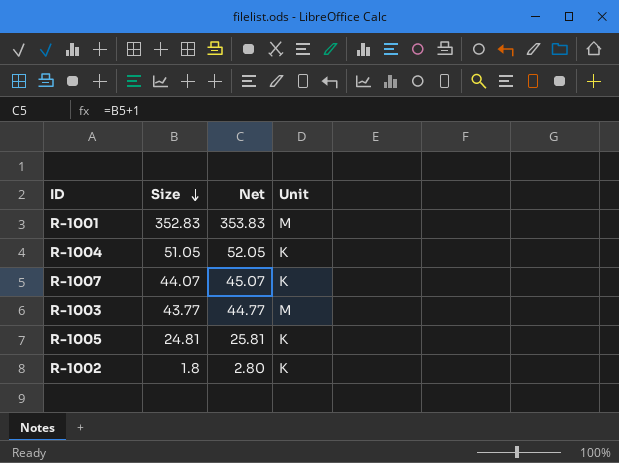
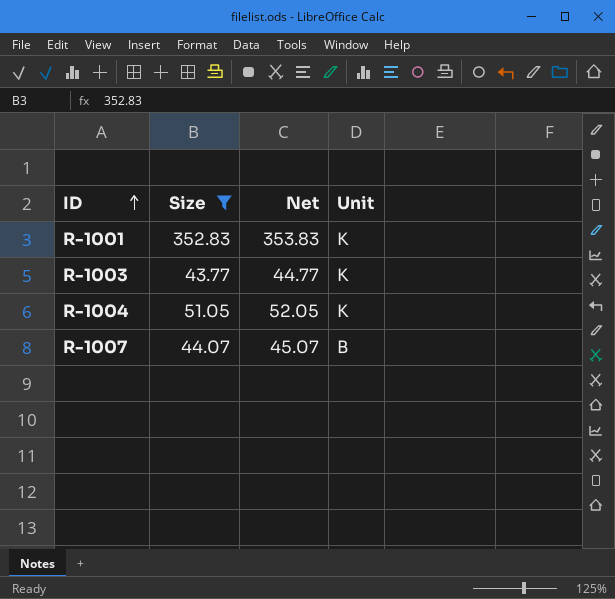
filter: none -> Size >= 43.77
row order: Size descending -> ID ascending
R-1001 | Unit: M -> K
R-1003 | Unit: M -> K
R-1007 | Unit: K -> B

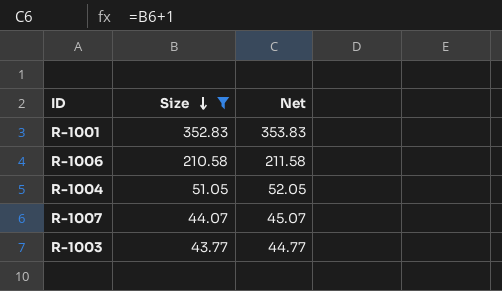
row order: ID ascending -> Size descending
column Unit | position: 4 -> none
row R-1006: none -> 210.58 | 211.58

